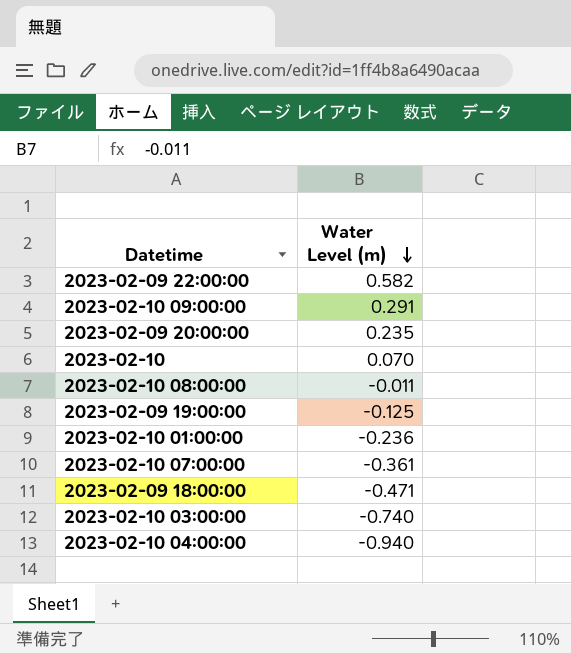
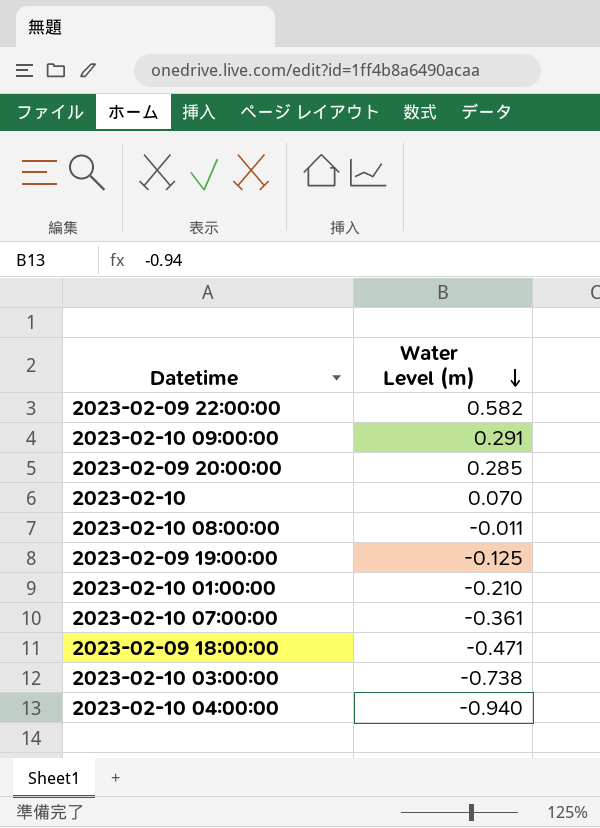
2023-02-09 20:00:00 | Water Level (m): 0.235 -> 0.285
2023-02-10 01:00:00 | Water Level (m): -0.236 -> -0.210
2023-02-10 03:00:00 | Water Level (m): -0.740 -> -0.738

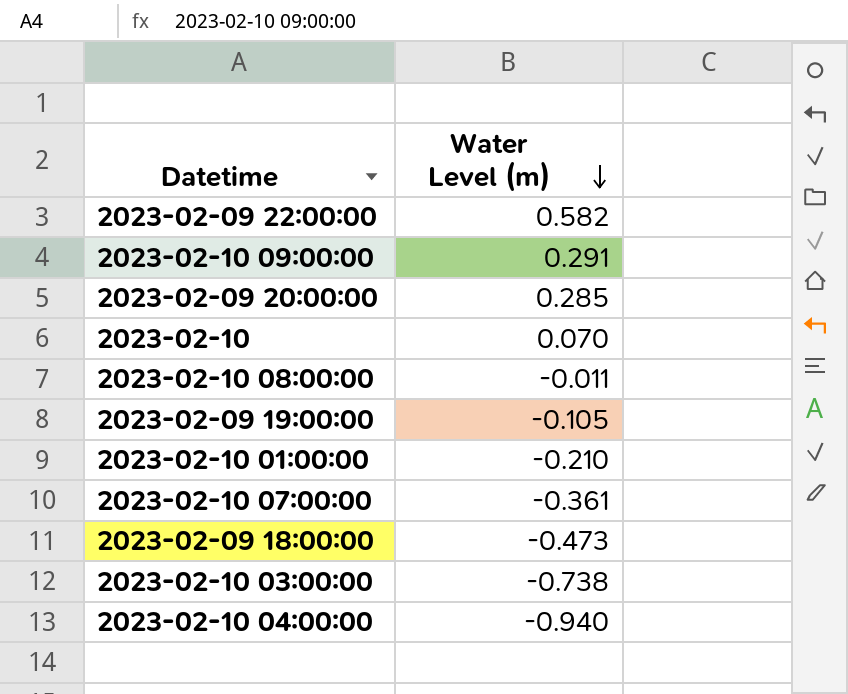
2023-02-09 19:00:00 | Water Level (m): -0.125 -> -0.105
2023-02-09 18:00:00 | Water Level (m): -0.471 -> -0.473

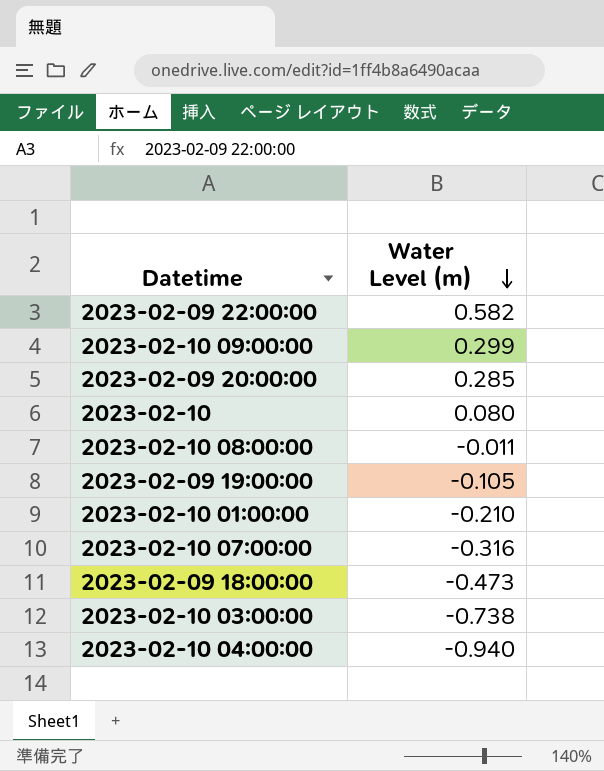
2023-02-10 09:00:00 | Water Level (m): 0.291 -> 0.299
2023-02-10 | Water Level (m): 0.070 -> 0.080
2023-02-10 07:00:00 | Water Level (m): -0.361 -> -0.316

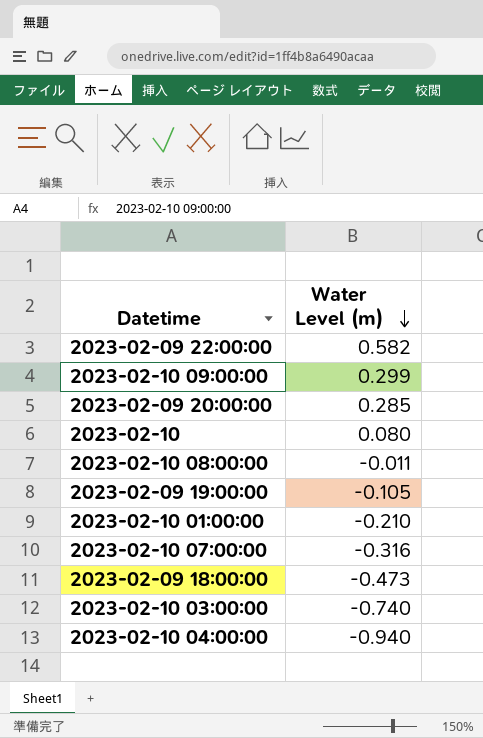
2023-02-10 03:00:00 | Water Level (m): -0.738 -> -0.740

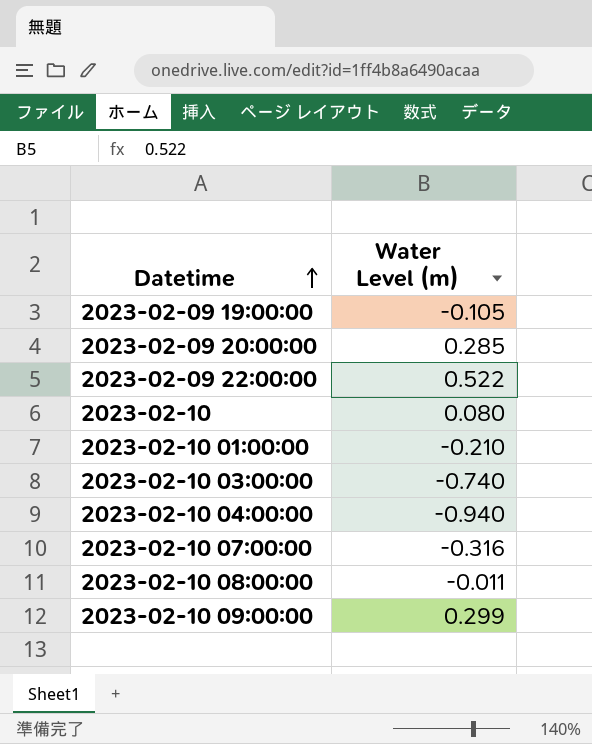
row order: Water Level (m) descending -> Datetime ascending
row 2023-02-09 18:00:00: -0.473 -> none
2023-02-09 22:00:00 | Water Level (m): 0.582 -> 0.522

